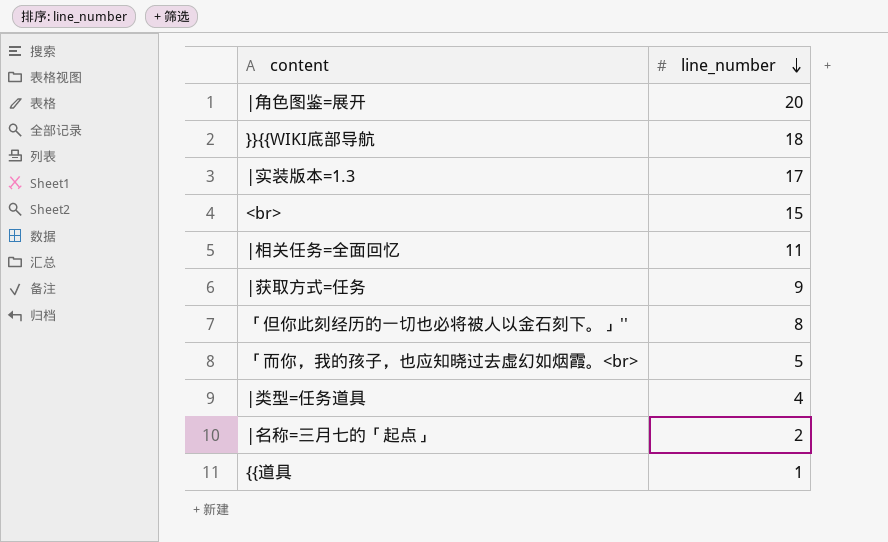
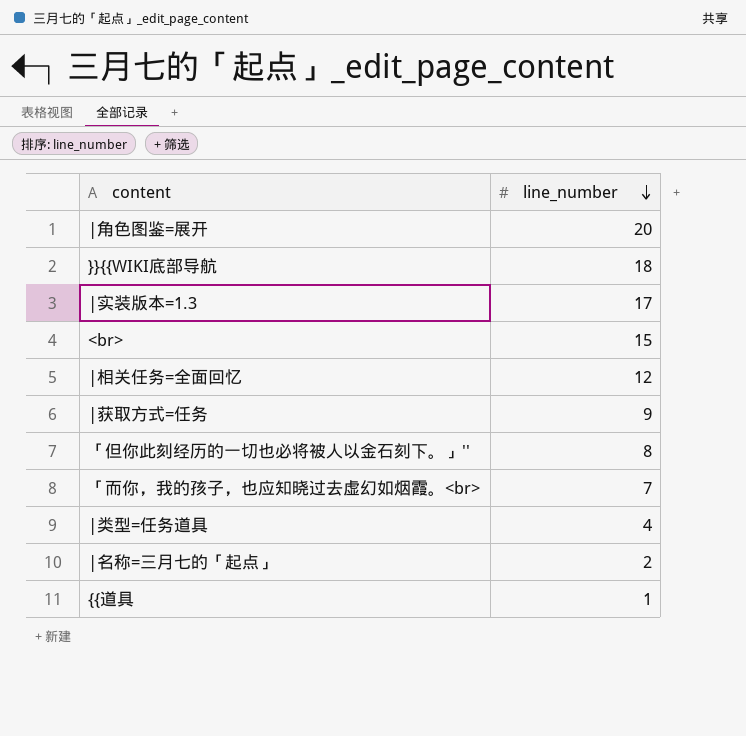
|相关任务=全面回忆 | line_number: 11 -> 12
「而你，我的孩子，也应知晓过去虚幻如烟霞。<br> | line_number: 5 -> 7

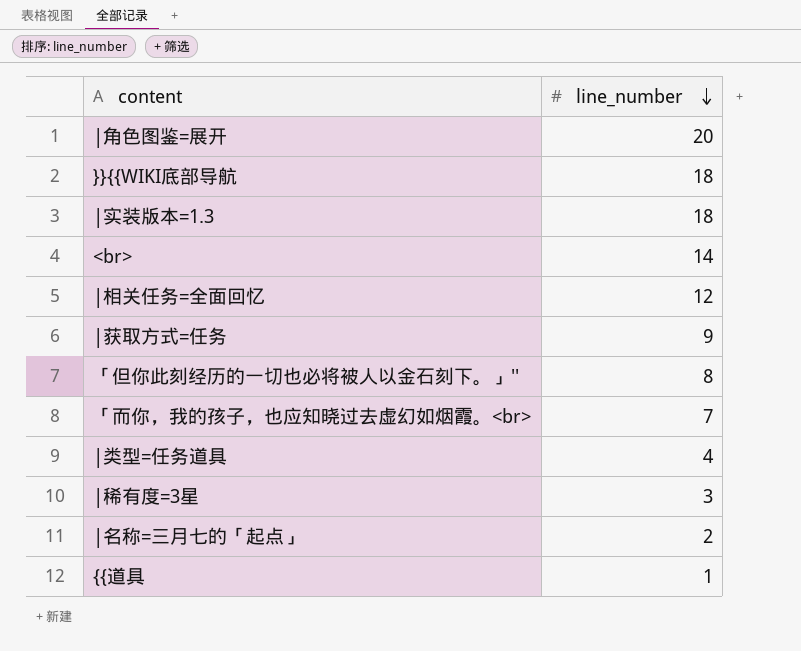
|实装版本=1.3 | line_number: 17 -> 18
<br> | line_number: 15 -> 14
row |稀有度=3星: none -> 3

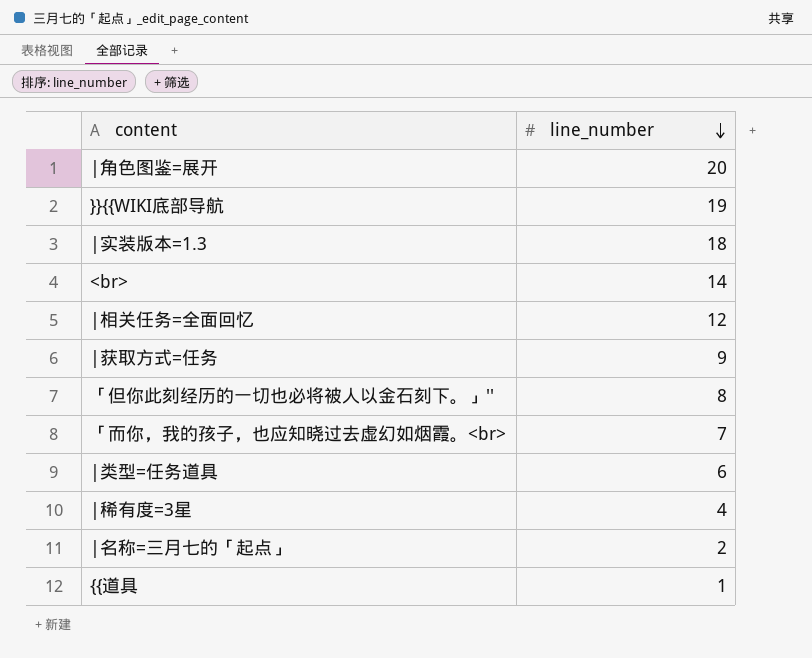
}}{{WIKI底部导航 | line_number: 18 -> 19
|类型=任务道具 | line_number: 4 -> 6
|稀有度=3星 | line_number: 3 -> 4

